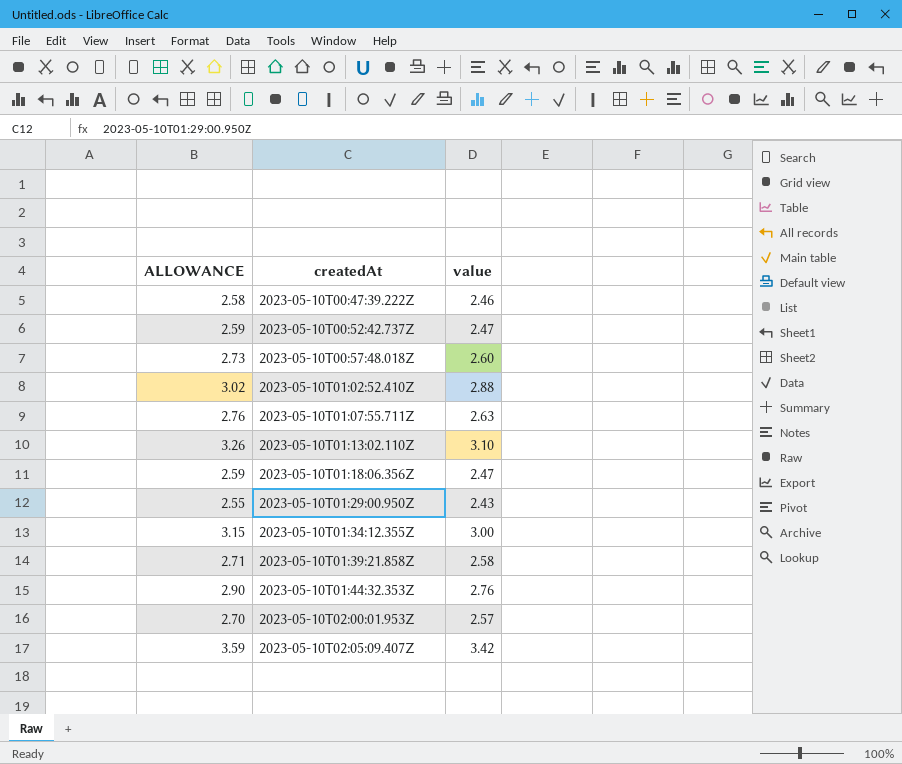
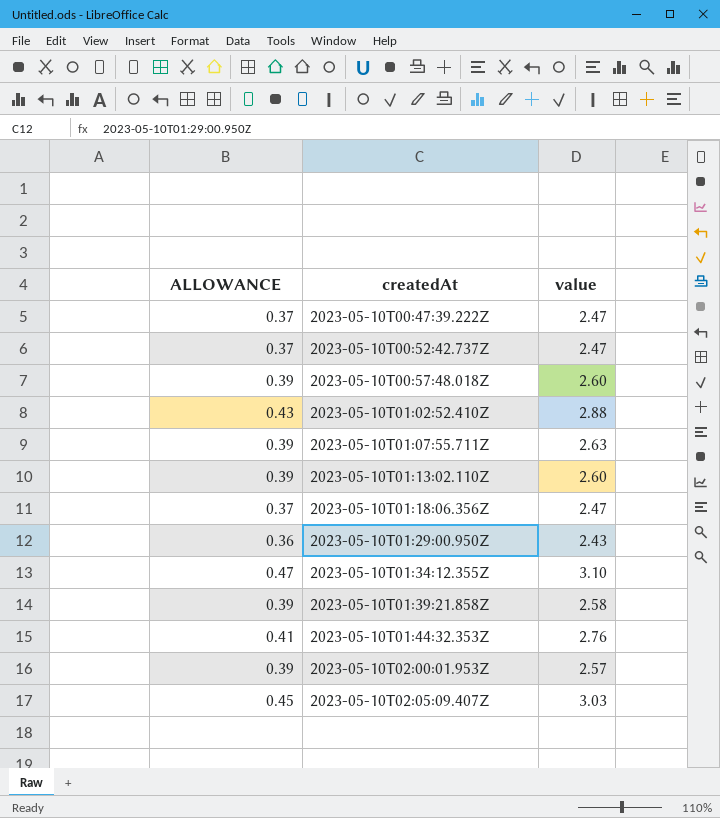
column ALLOWANCE | formula: [value] * 1.05 -> [value] * 0.15
2023-05-10T00:47:39.222Z | value: 2.46 -> 2.47
2023-05-10T01:13:02.110Z | value: 3.10 -> 2.60
2023-05-10T01:34:12.355Z | value: 3.00 -> 3.10
2023-05-10T02:05:09.407Z | value: 3.42 -> 3.03

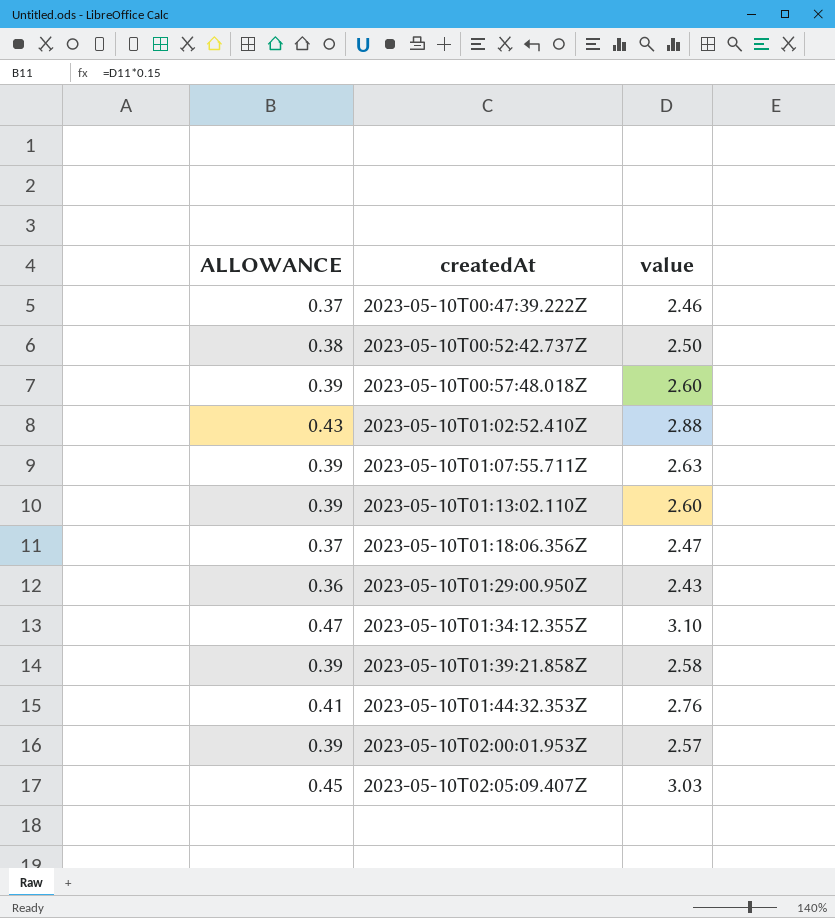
2023-05-10T00:47:39.222Z | value: 2.47 -> 2.46
2023-05-10T00:52:42.737Z | ALLOWANCE: 0.37 -> 0.38
2023-05-10T00:52:42.737Z | value: 2.47 -> 2.50

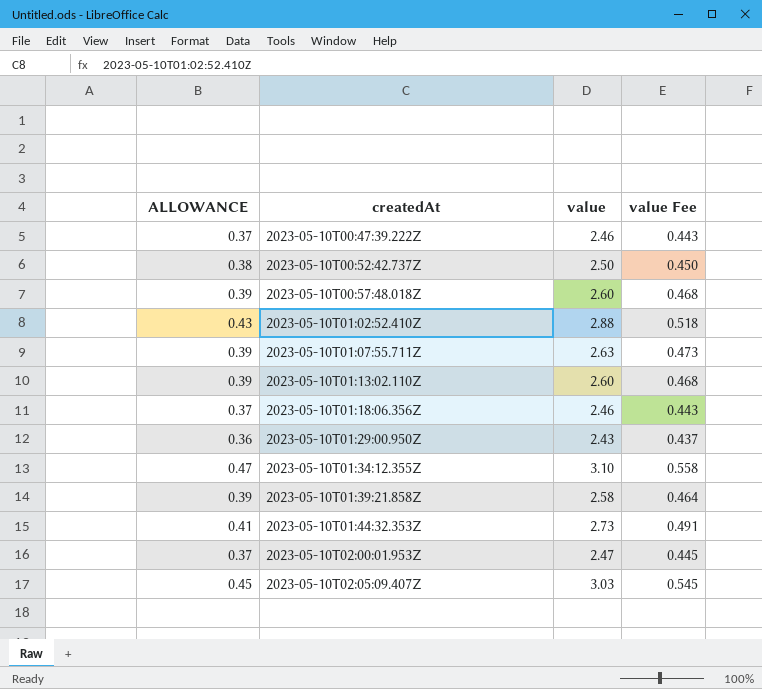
column value Fee | formula: none -> [value] * 0.18
2023-05-10T01:18:06.356Z | value: 2.47 -> 2.46
2023-05-10T01:44:32.353Z | value: 2.76 -> 2.73
2023-05-10T02:00:01.953Z | ALLOWANCE: 0.39 -> 0.37
2023-05-10T02:00:01.953Z | value: 2.57 -> 2.47

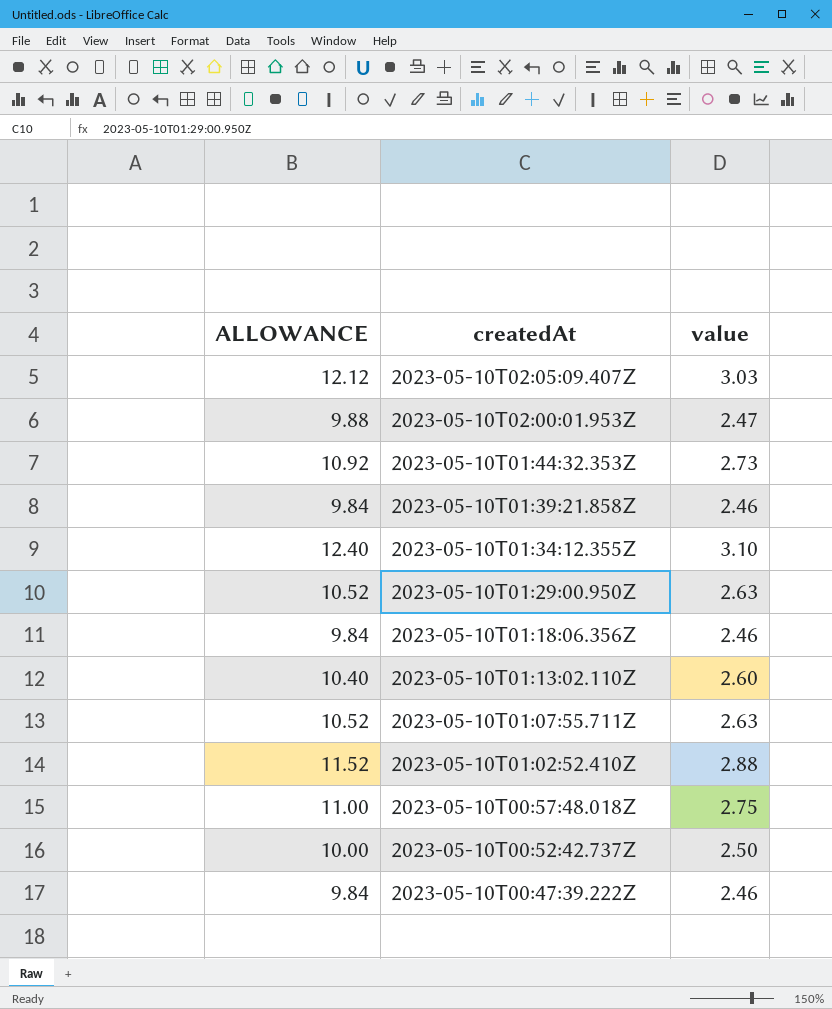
row order: createdAt ascending -> createdAt descending
column value Fee | formula: [value] * 0.18 -> none
column ALLOWANCE | formula: [value] * 0.15 -> [value] * 4
2023-05-10T01:39:21.858Z | value: 2.58 -> 2.46
2023-05-10T01:29:00.950Z | value: 2.43 -> 2.63
2023-05-10T00:57:48.018Z | value: 2.60 -> 2.75

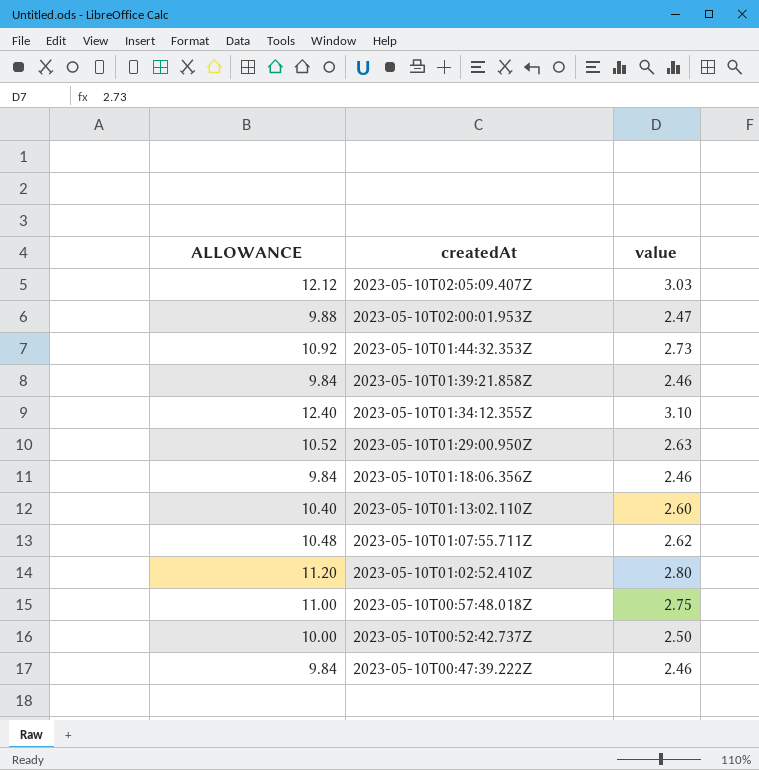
2023-05-10T01:07:55.711Z | ALLOWANCE: 10.52 -> 10.48
2023-05-10T01:07:55.711Z | value: 2.63 -> 2.62
2023-05-10T01:02:52.410Z | ALLOWANCE: 11.52 -> 11.20
2023-05-10T01:02:52.410Z | value: 2.88 -> 2.80

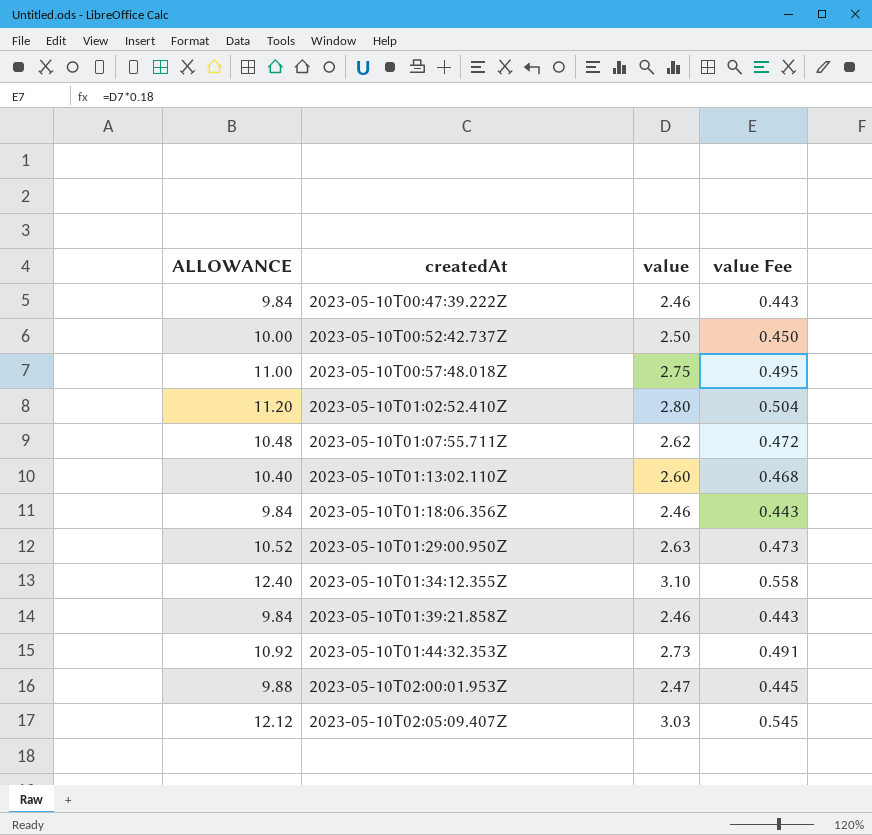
row order: createdAt descending -> createdAt ascending
column value Fee | formula: none -> [value] * 0.18

